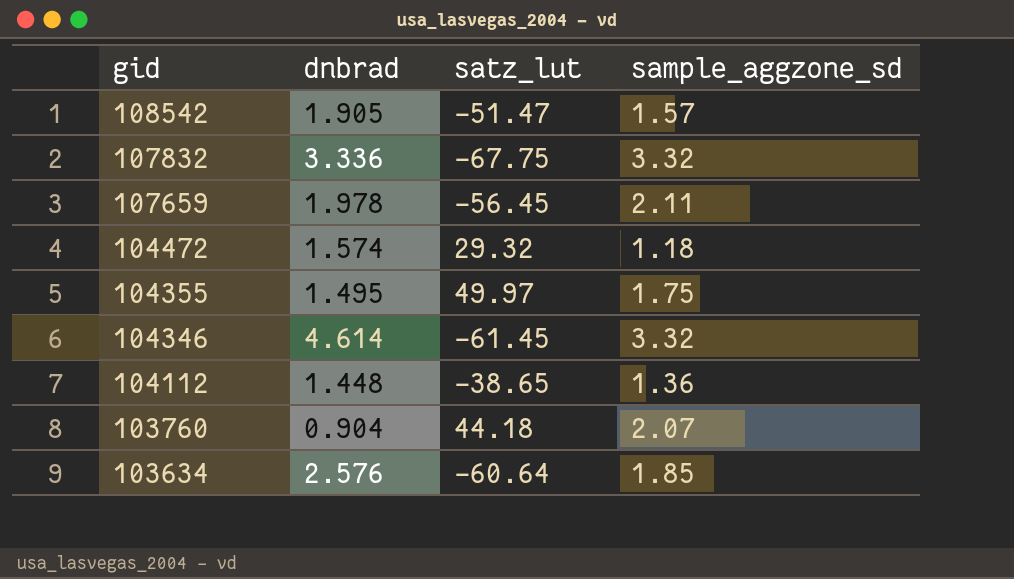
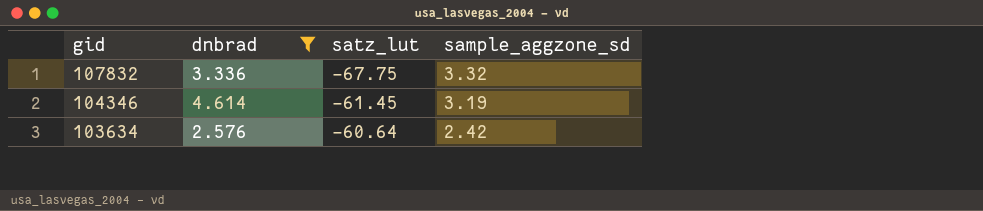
filter: none -> dnbrad >= 2.576
104346 | sample_aggzone_sd: 3.32 -> 3.19
103634 | sample_aggzone_sd: 1.85 -> 2.42

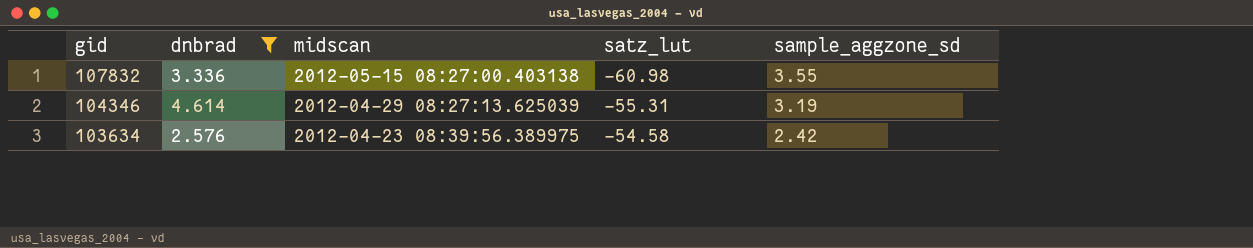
column midscan | position: none -> 3
107832 | satz_lut: -67.75 -> -60.98
107832 | sample_aggzone_sd: 3.32 -> 3.55
104346 | satz_lut: -61.45 -> -55.31
103634 | satz_lut: -60.64 -> -54.58

